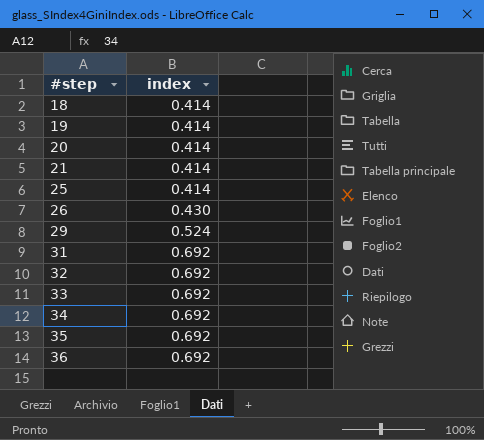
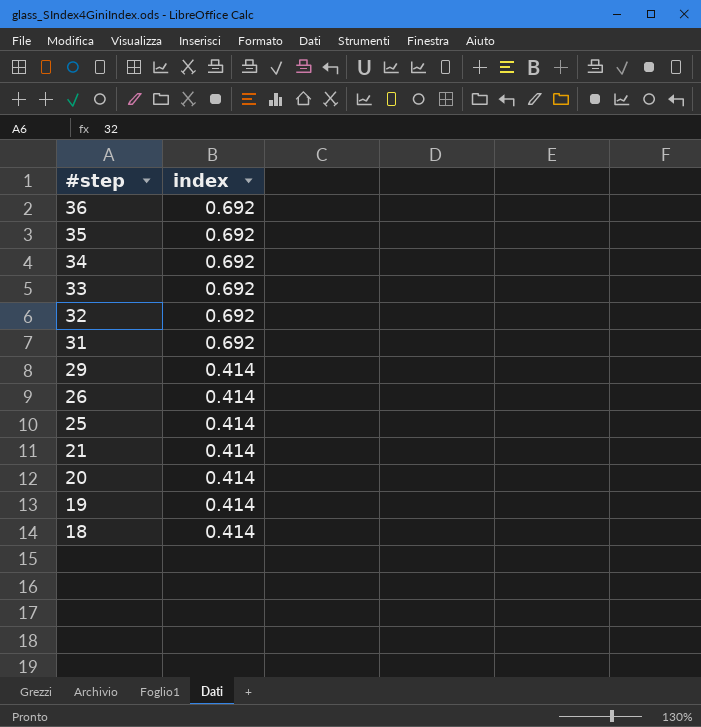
row order: #step ascending -> #step descending
29 | index: 0.524 -> 0.414
26 | index: 0.430 -> 0.414

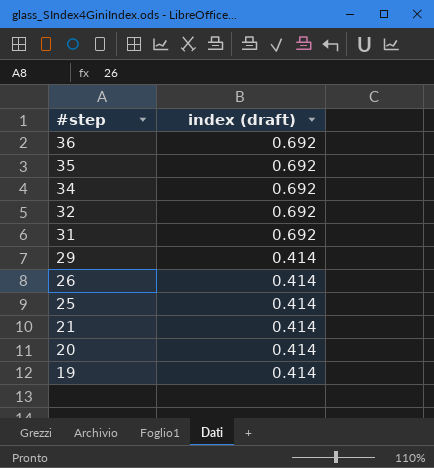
column name: index -> index (draft)
row 33: 0.692 -> none
row 18: 0.414 -> none

